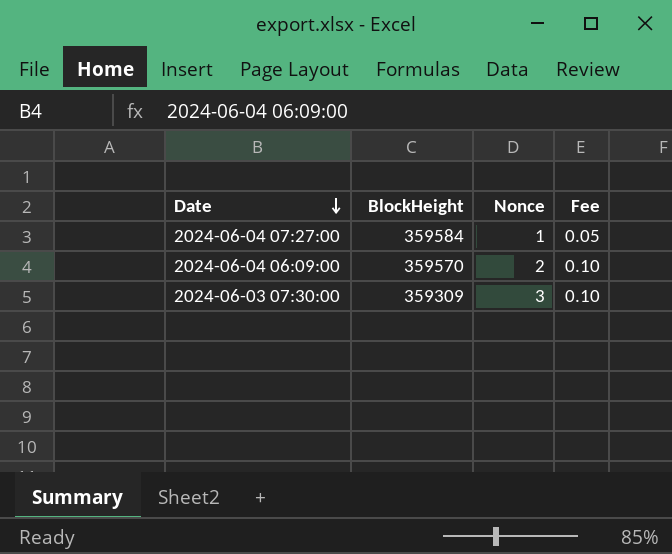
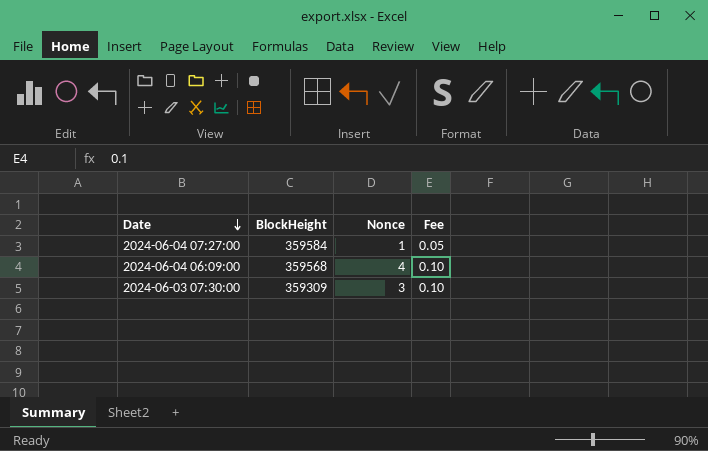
2024-06-04 06:09:00 | BlockHeight: 359570 -> 359568
2024-06-04 06:09:00 | Nonce: 2 -> 4

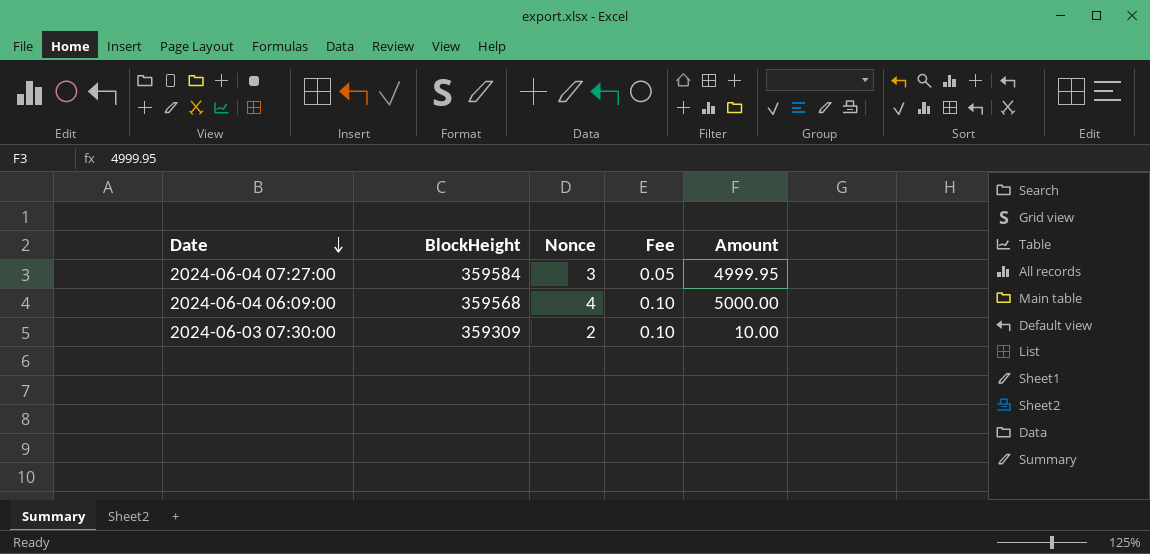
column Amount | position: none -> 5
2024-06-04 07:27:00 | Nonce: 1 -> 3
2024-06-03 07:30:00 | Nonce: 3 -> 2

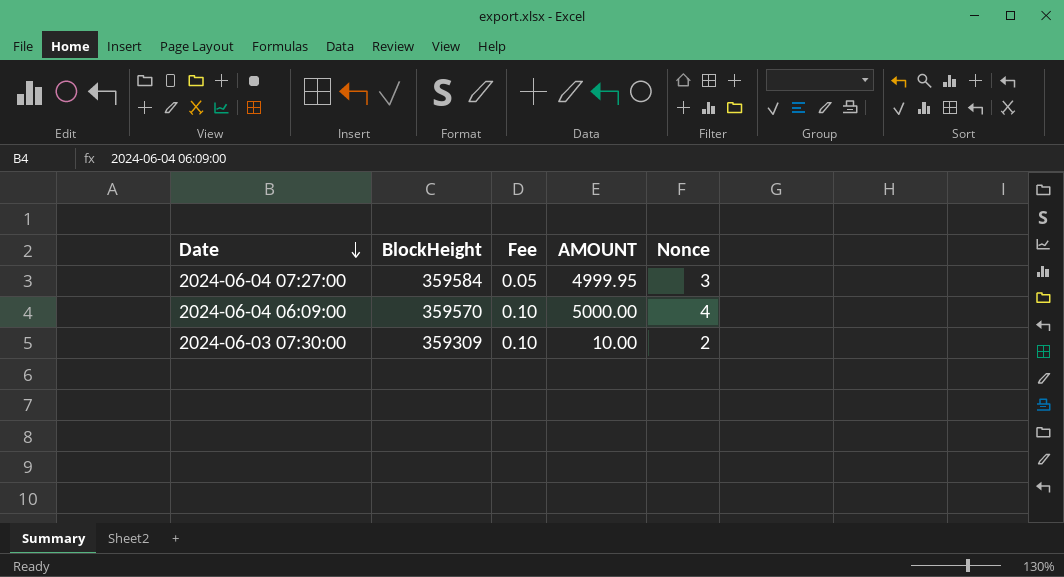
column name: Amount -> AMOUNT
column Nonce | position: 3 -> 5
2024-06-04 06:09:00 | BlockHeight: 359568 -> 359570

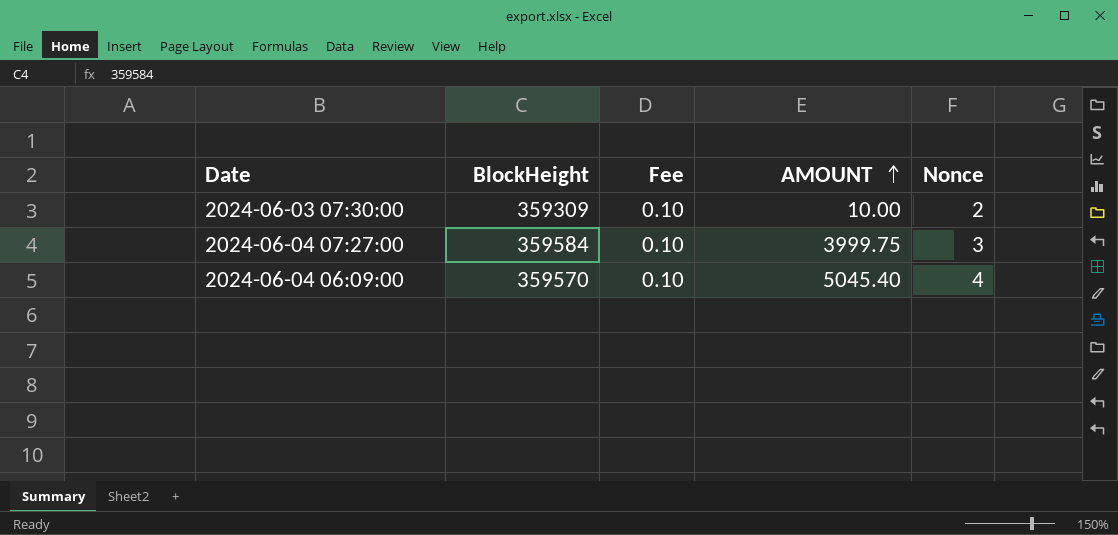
row order: Date descending -> AMOUNT ascending
2024-06-04 07:27:00 | Fee: 0.05 -> 0.10
2024-06-04 07:27:00 | AMOUNT: 4999.95 -> 3999.75
2024-06-04 06:09:00 | AMOUNT: 5000.00 -> 5045.40

